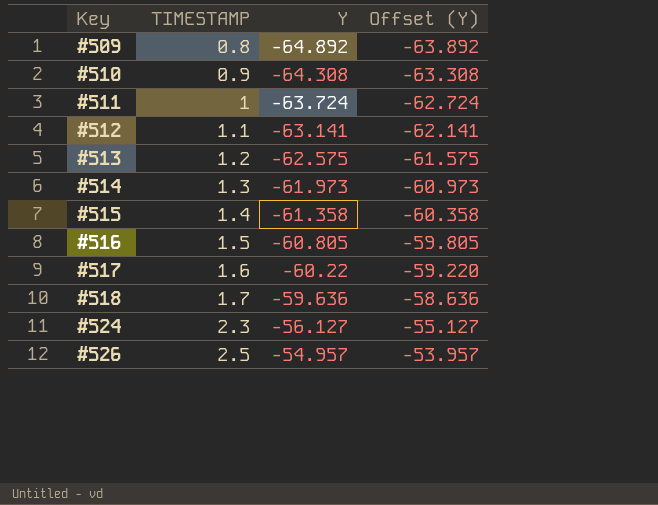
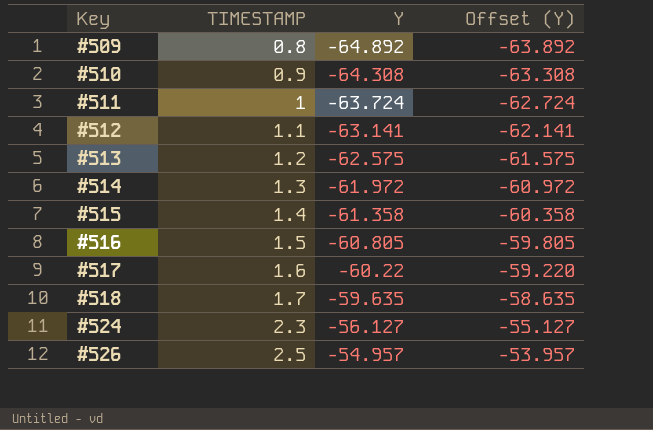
#514 | Y: -61.973 -> -61.972
#514 | Offset (Y): -60.973 -> -60.972
#518 | Y: -59.636 -> -59.635
#518 | Offset (Y): -58.636 -> -58.635

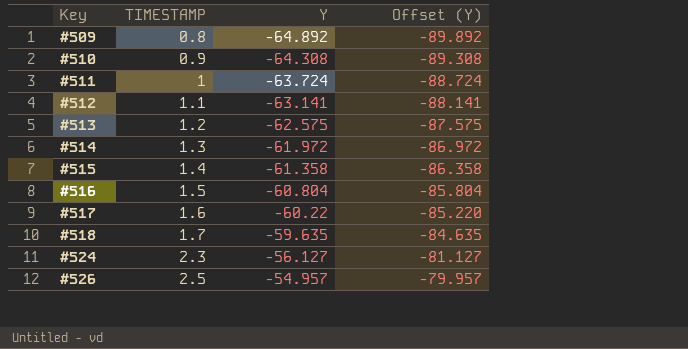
column Offset (Y) | formula: [Y] + 1 -> [Y] - 25
#516 | Y: -60.805 -> -60.804

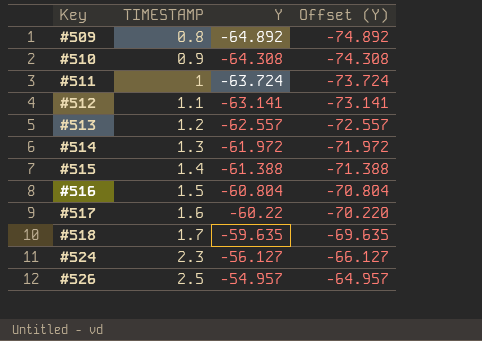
column Offset (Y) | formula: [Y] - 25 -> [Y] - 10
#513 | Y: -62.575 -> -62.557
#515 | Y: -61.358 -> -61.388

